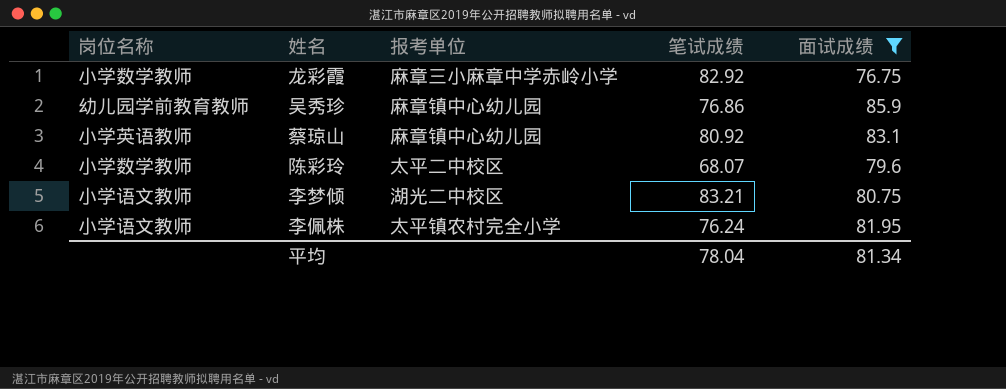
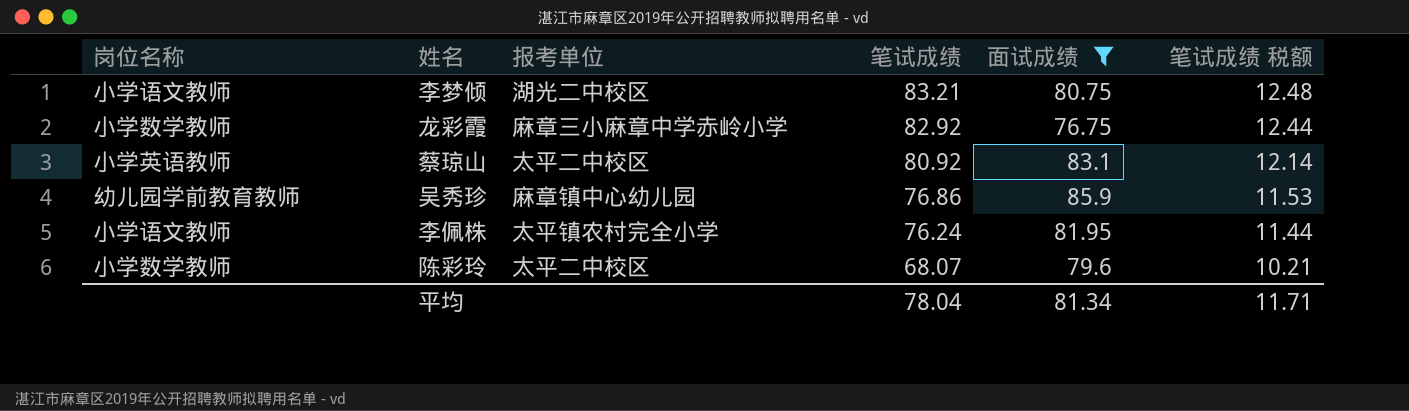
row order: none -> 笔试成绩 descending
column 笔试成绩 税额 | formula: none -> [笔试成绩] * 0.15
蔡琼山 | 报考单位: 麻章镇中心幼儿园 -> 太平二中校区

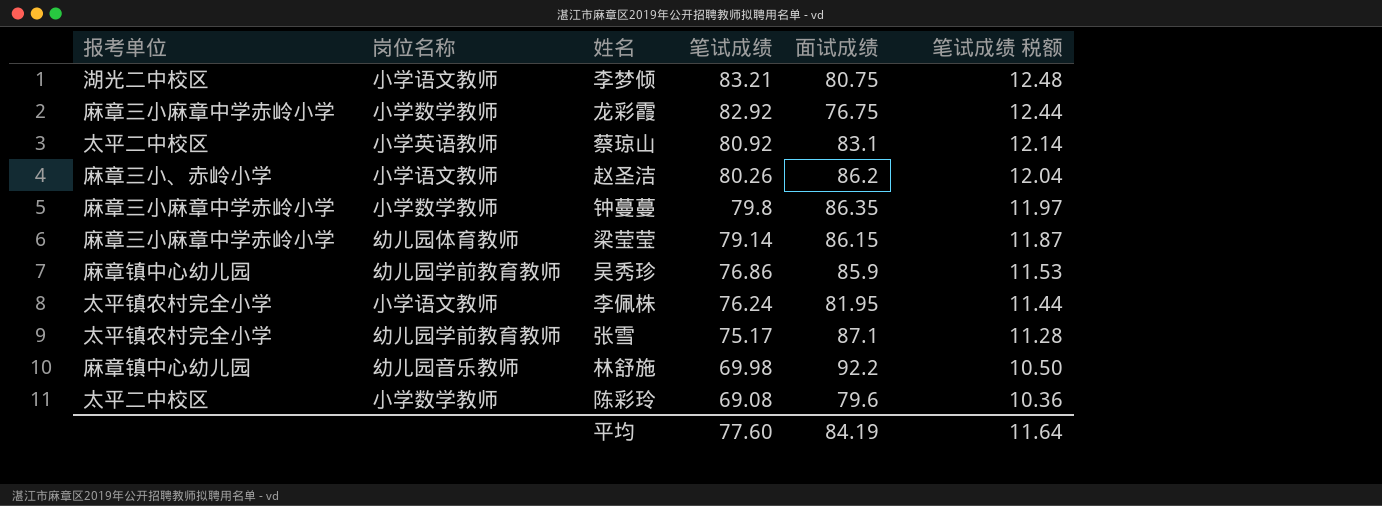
filter: 面试成绩 <= 85.9 -> none
column 报考单位 | position: 3 -> 1
陈彩玲 | 笔试成绩: 68.07 -> 69.08
陈彩玲 | 笔试成绩 税额: 10.21 -> 10.36
平均 | 笔试成绩: 78.04 -> 77.60
平均 | 面试成绩: 81.34 -> 84.19
平均 | 笔试成绩 税额: 11.71 -> 11.64

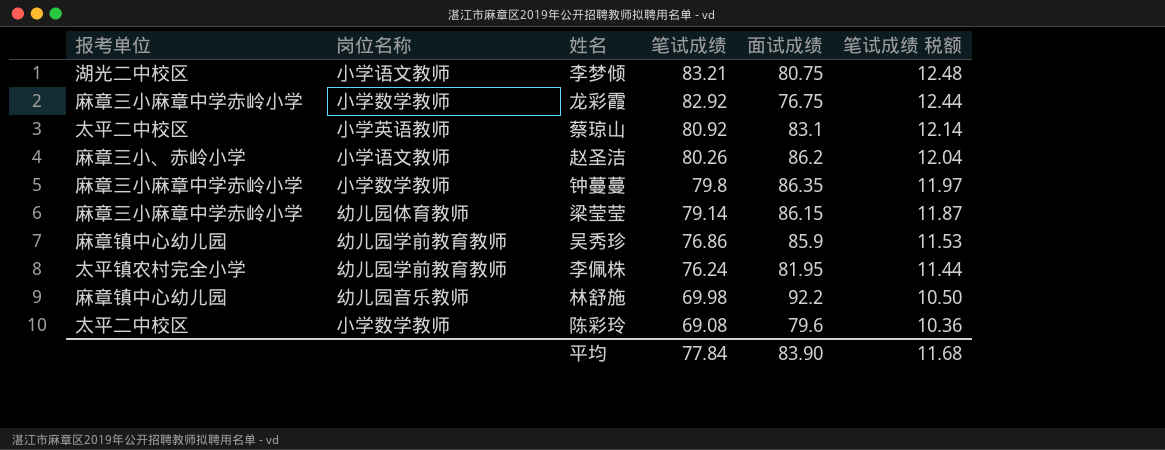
row 张雪: 太平镇农村完全小学 | 幼儿园学前教育教师 | 75.17 | 87.1 | 11.28 -> none
李佩株 | 岗位名称: 小学语文教师 -> 幼儿园学前教育教师
平均 | 笔试成绩: 77.60 -> 77.84
平均 | 面试成绩: 84.19 -> 83.90
平均 | 笔试成绩 税额: 11.64 -> 11.68

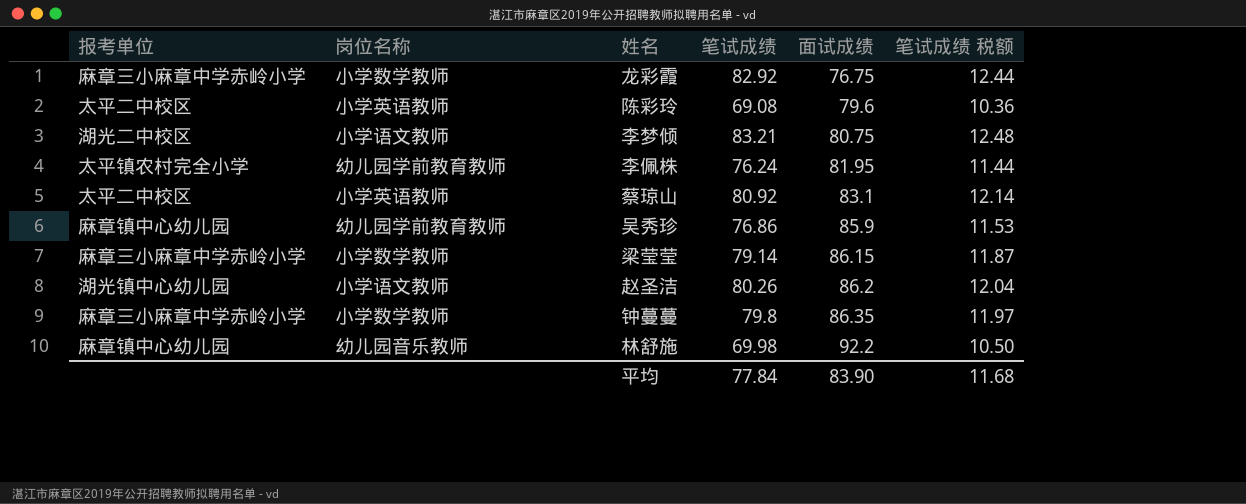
row order: 笔试成绩 descending -> 面试成绩 ascending
陈彩玲 | 岗位名称: 小学数学教师 -> 小学英语教师
梁莹莹 | 岗位名称: 幼儿园体育教师 -> 小学数学教师
赵圣洁 | 报考单位: 麻章三小、赤岭小学 -> 湖光镇中心幼儿园

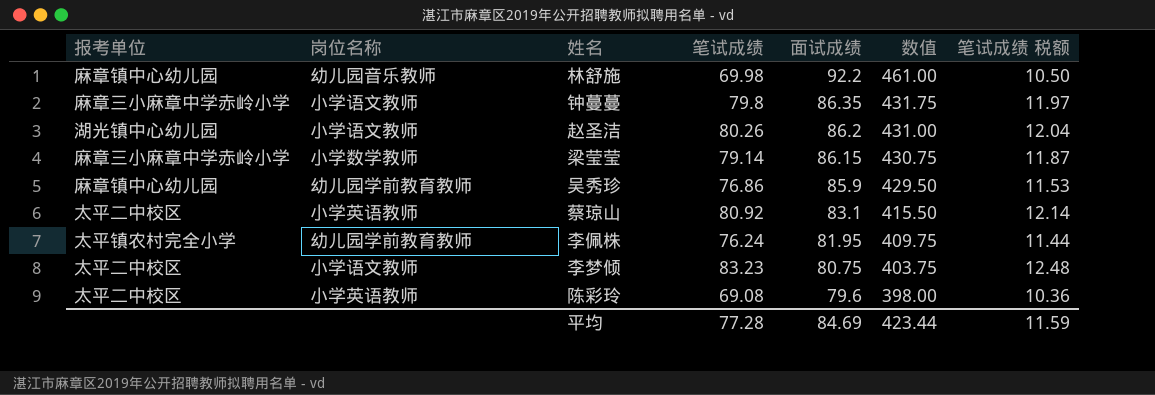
row order: 面试成绩 ascending -> 面试成绩 descending
column 数值 | formula: none -> [面试成绩] * 5
row 龙彩霞: 麻章三小麻章中学赤岭小学 | 小学数学教师 | 82.92 | 76.75 | 12.44 -> none
钟蔓蔓 | 岗位名称: 小学数学教师 -> 小学语文教师
李梦倾 | 报考单位: 湖光二中校区 -> 太平二中校区
李梦倾 | 笔试成绩: 83.21 -> 83.23
平均 | 笔试成绩: 77.84 -> 77.28
平均 | 面试成绩: 83.90 -> 84.69
平均 | 笔试成绩 税额: 11.68 -> 11.59

